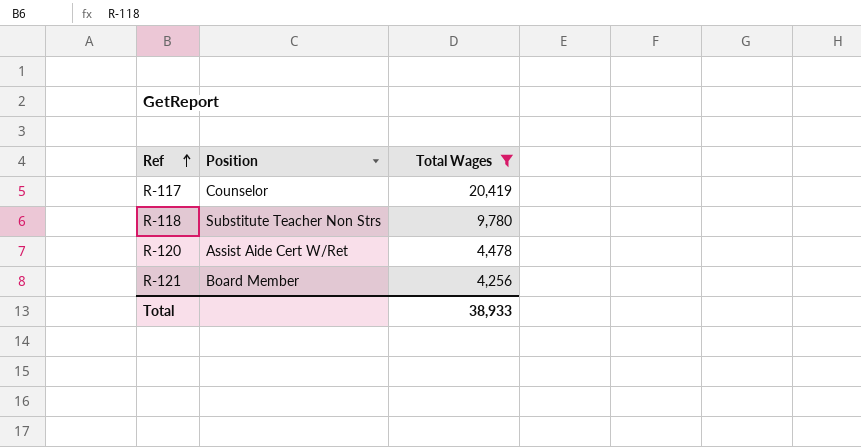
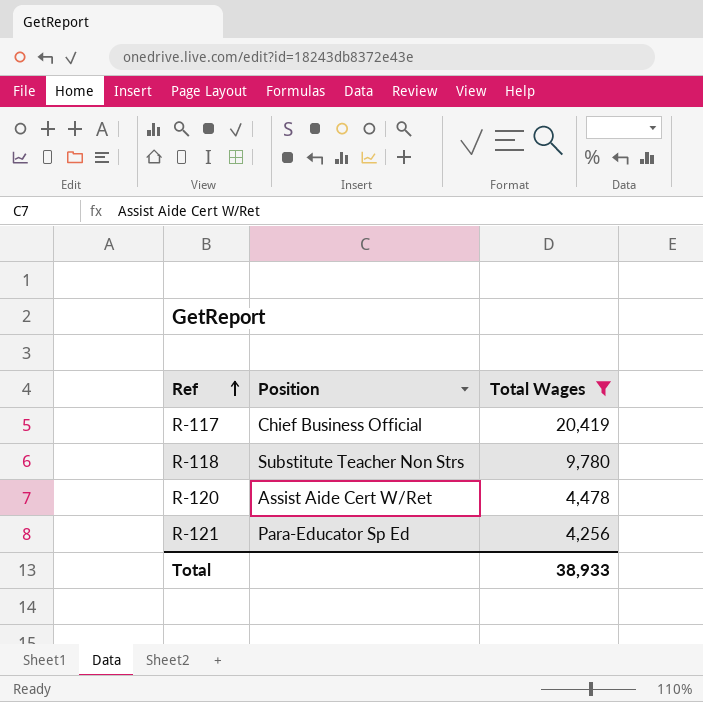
R-117 | Position: Counselor -> Chief Business Official
R-121 | Position: Board Member -> Para-Educator Sp Ed

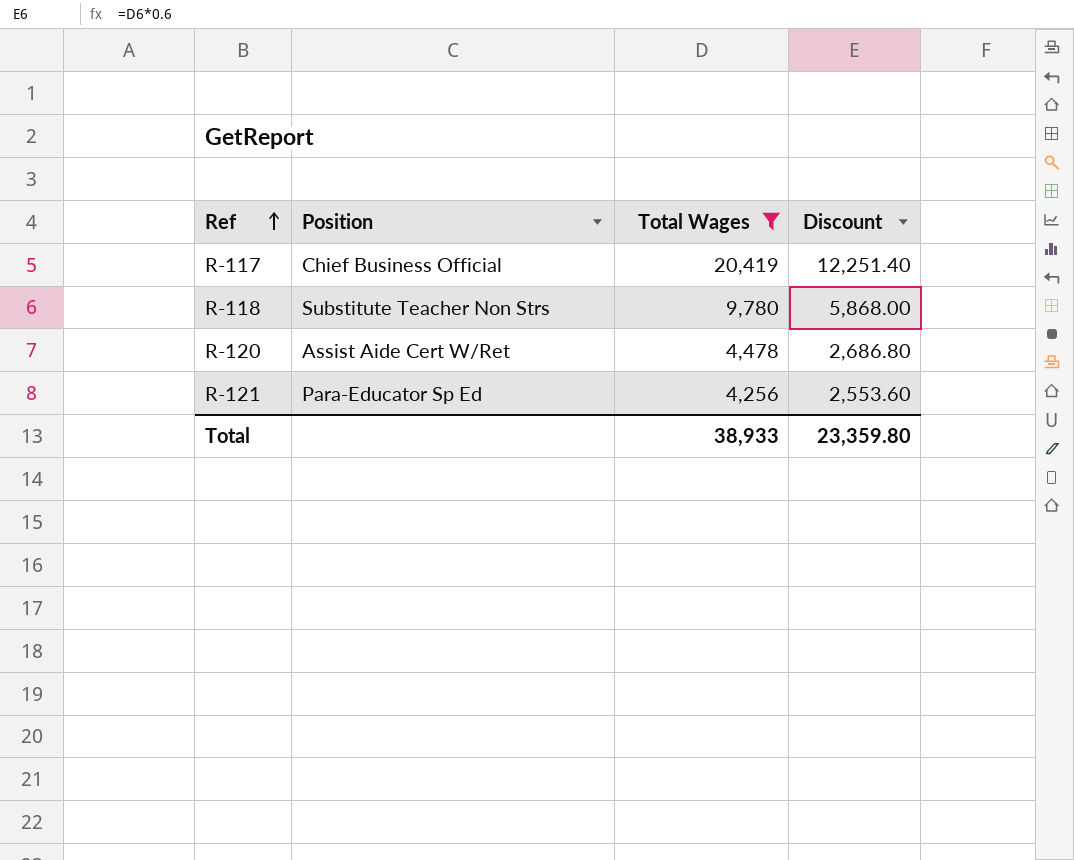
column Discount | formula: none -> [Total Wages] * 0.6

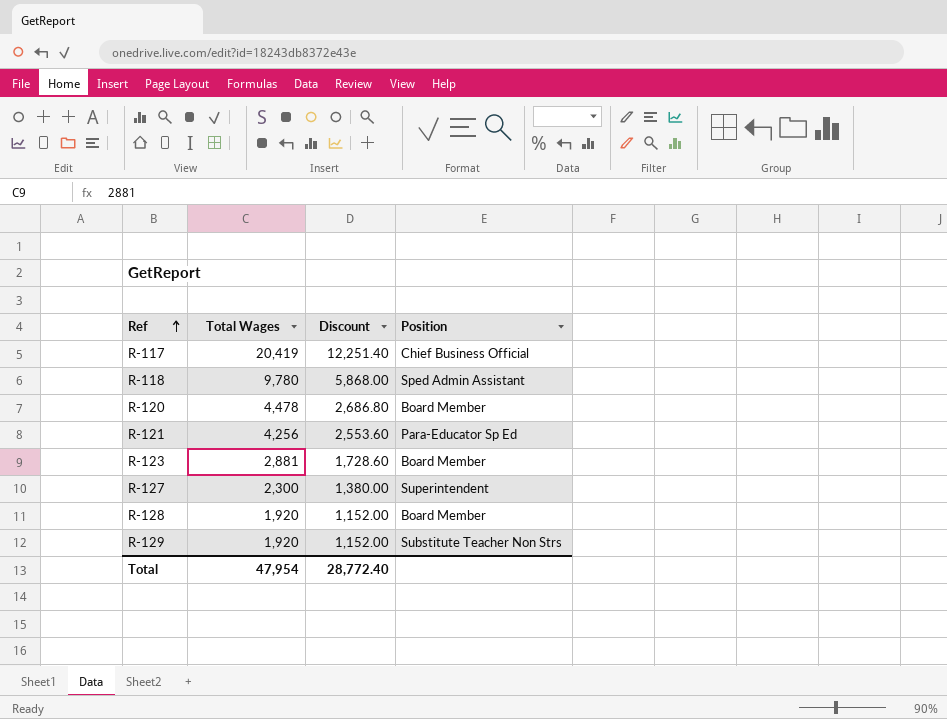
filter: Total Wages >= 4,256 -> none
column Position | position: 2 -> 4
R-118 | Position: Substitute Teacher Non Strs -> Sped Admin Assistant
R-120 | Position: Assist Aide Cert W/Ret -> Board Member
Total | Total Wages: 38,933 -> 47,954
Total | Discount: 23,359.80 -> 28,772.40

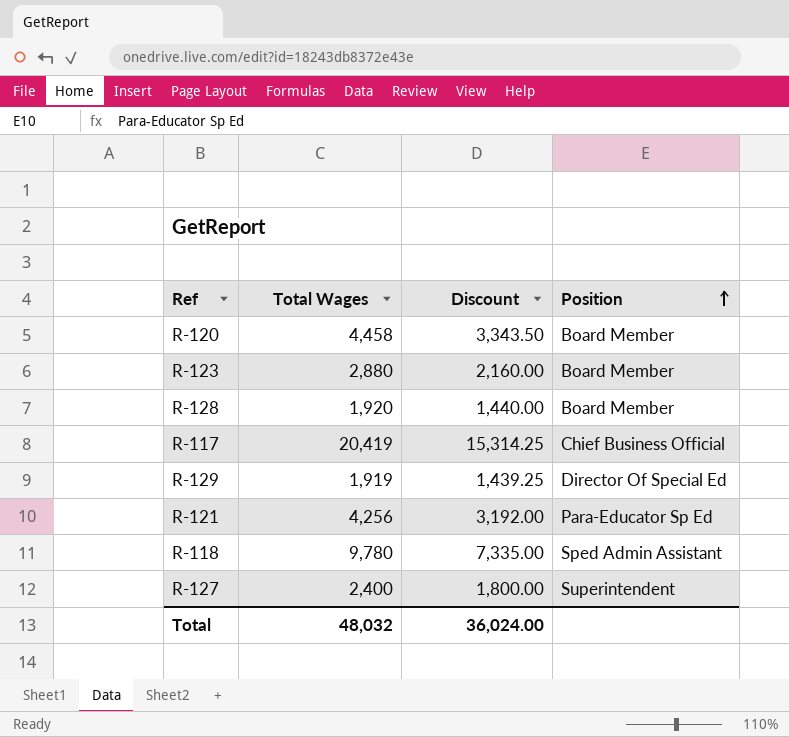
row order: Ref ascending -> Position ascending
column Discount | formula: [Total Wages] * 0.6 -> [Total Wages] * 0.75
R-120 | Total Wages: 4,478 -> 4,458
R-123 | Total Wages: 2,881 -> 2,880
R-129 | Total Wages: 1,920 -> 1,919
R-129 | Position: Substitute Teacher Non Strs -> Director Of Special Ed
R-127 | Total Wages: 2,300 -> 2,400
Total | Total Wages: 47,954 -> 48,032
Total | Discount: 28,772.40 -> 36,024.00

